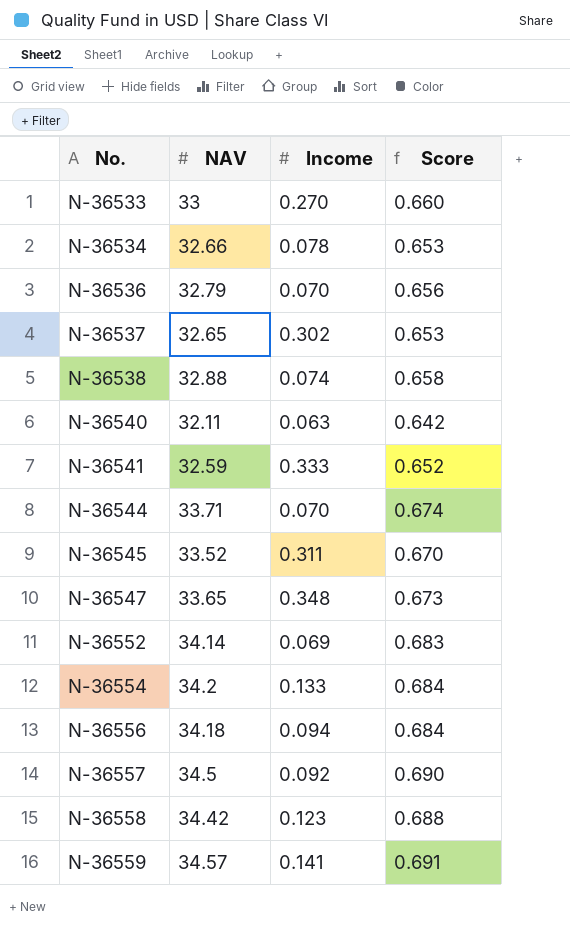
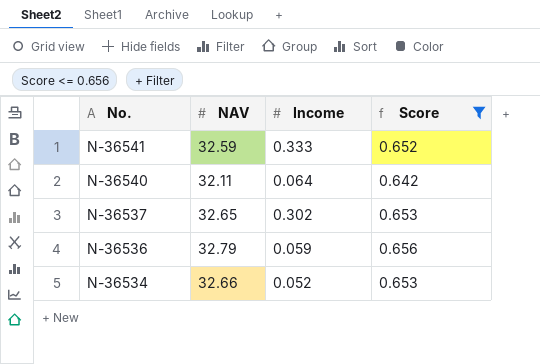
filter: none -> Score <= 0.656
row order: No. ascending -> No. descending
N-36540 | Income: 0.063 -> 0.064
N-36536 | Income: 0.070 -> 0.059
N-36534 | Income: 0.078 -> 0.052

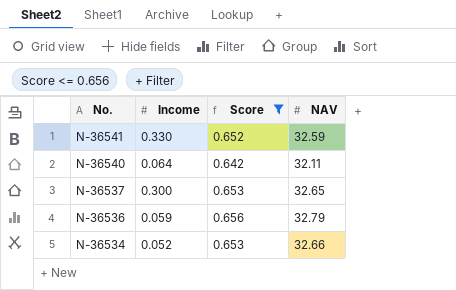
column NAV | position: 2 -> 4
N-36541 | Income: 0.333 -> 0.330
N-36537 | Income: 0.302 -> 0.300

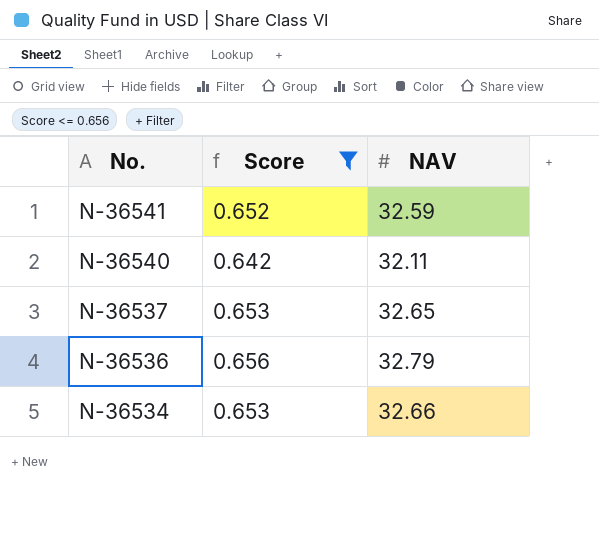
column Income | position: 2 -> none

